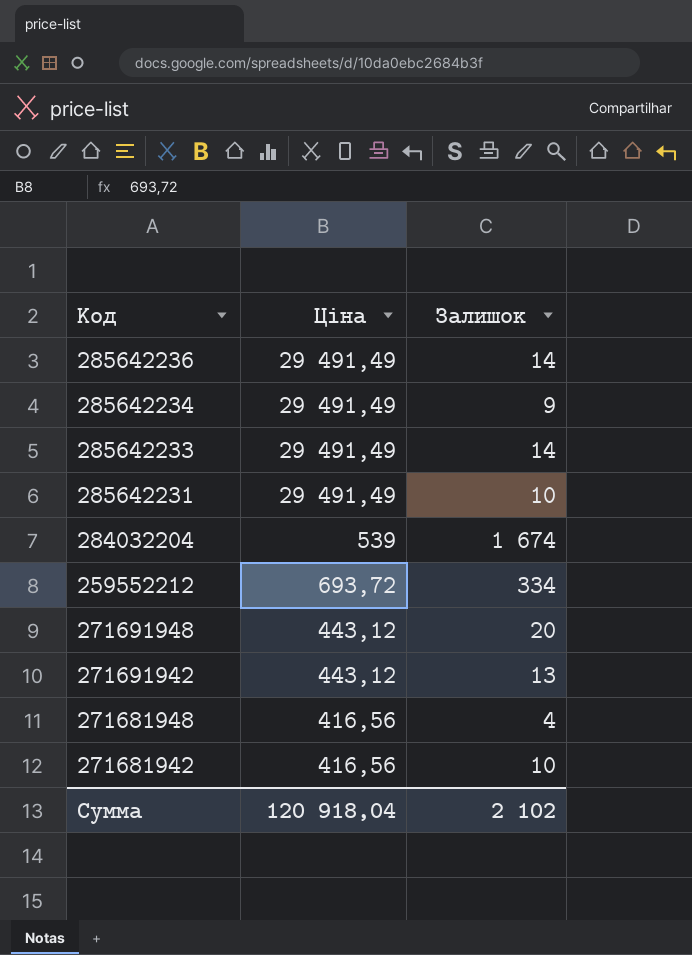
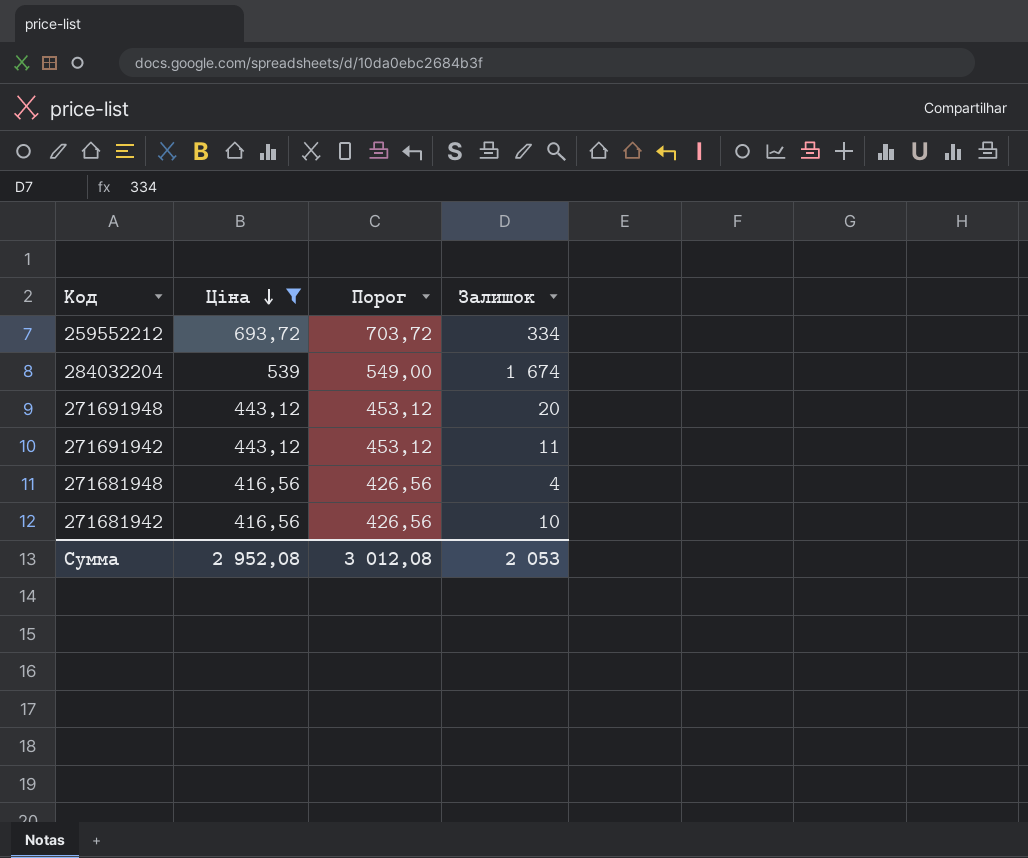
filter: none -> Ціна != 29 491,49
row order: none -> Ціна descending
column Порог | formula: none -> [Ціна] + 10
271691942 | Залишок: 13 -> 11
Сумма | Ціна: 120 918,04 -> 2 952,08
Сумма | Залишок: 2 102 -> 2 053

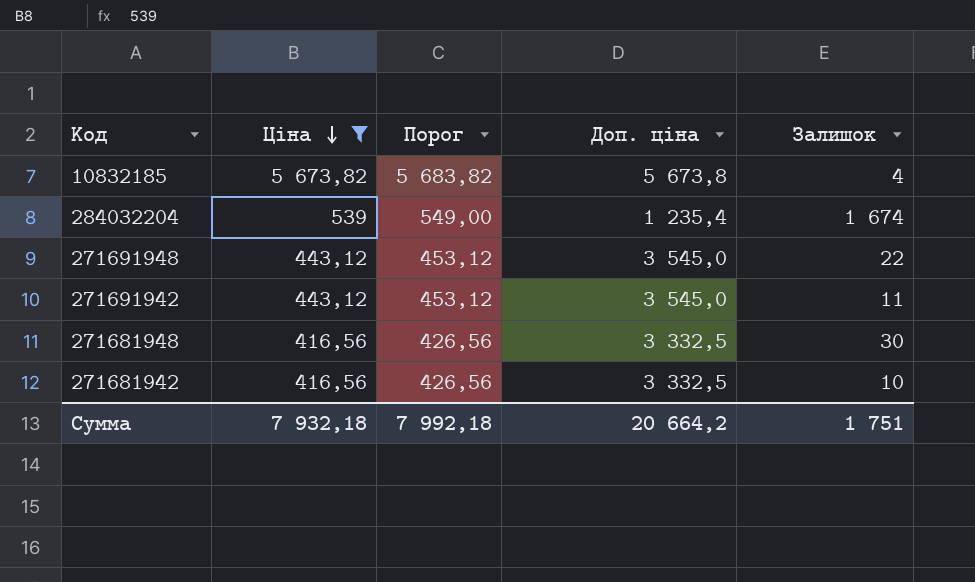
column Доп. ціна | position: none -> 4
row 259552212: 693,72 | 703,72 | 334 -> none
row 10832185: none -> 5 673,82 | 5 683,82 | 5 673,8 | 4
271691948 | Залишок: 20 -> 22
271681948 | Залишок: 4 -> 30
Сумма | Ціна: 2 952,08 -> 7 932,18
Сумма | Порог: 3 012,08 -> 7 992,18
Сумма | Залишок: 2 053 -> 1 751

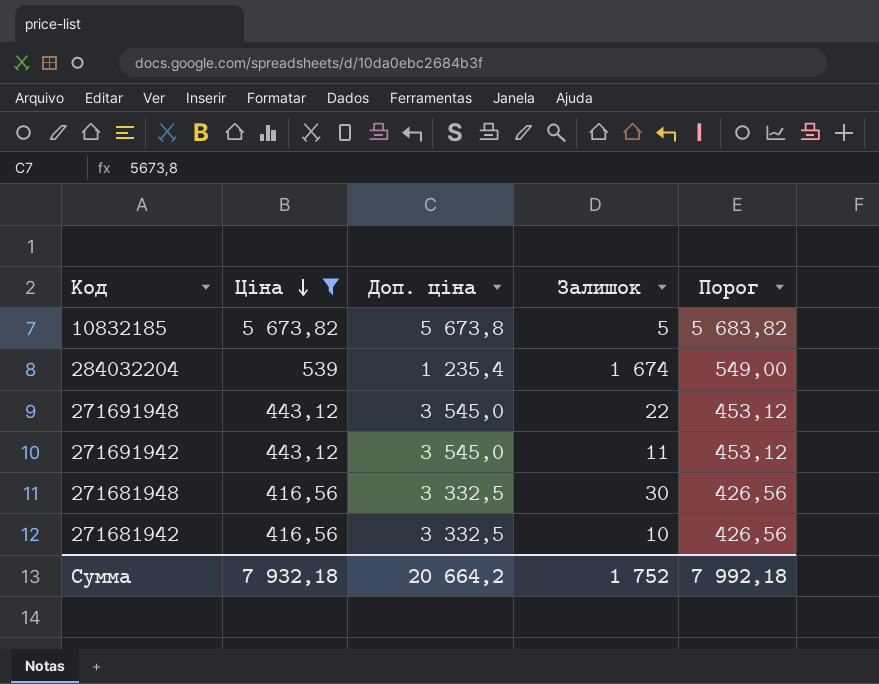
column Порог | position: 3 -> 5
10832185 | Залишок: 4 -> 5
Сумма | Залишок: 1 751 -> 1 752

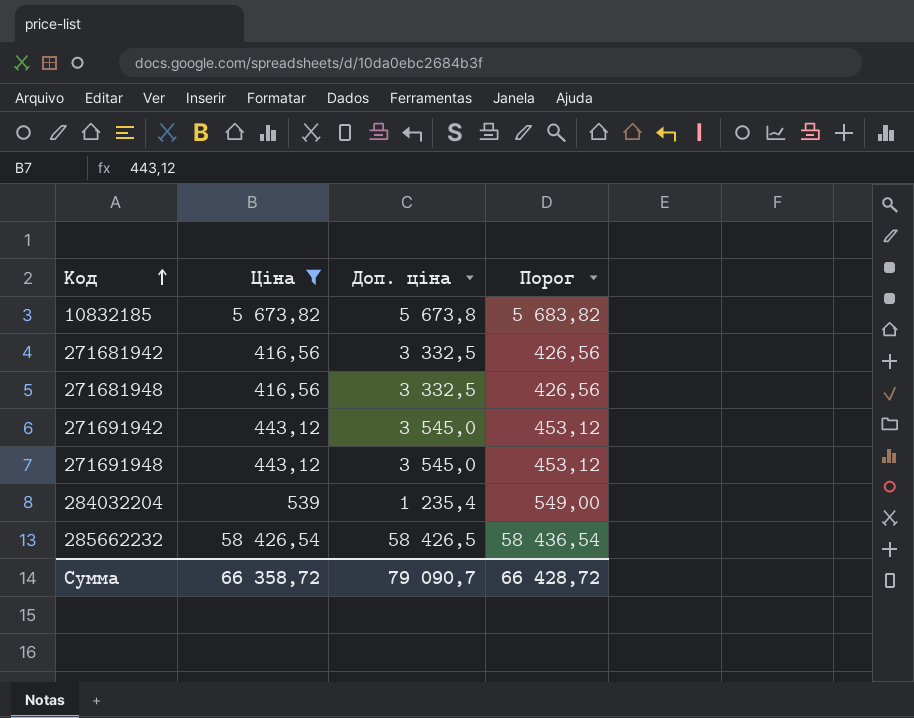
row order: Ціна descending -> Код ascending
column Залишок | position: 4 -> none
row 285662232: none -> 58 426,54 | 58 426,5 | 58 436,54
Сумма | Ціна: 7 932,18 -> 66 358,72
Сумма | Доп. ціна: 20 664,2 -> 79 090,7
Сумма | Порог: 7 992,18 -> 66 428,72

